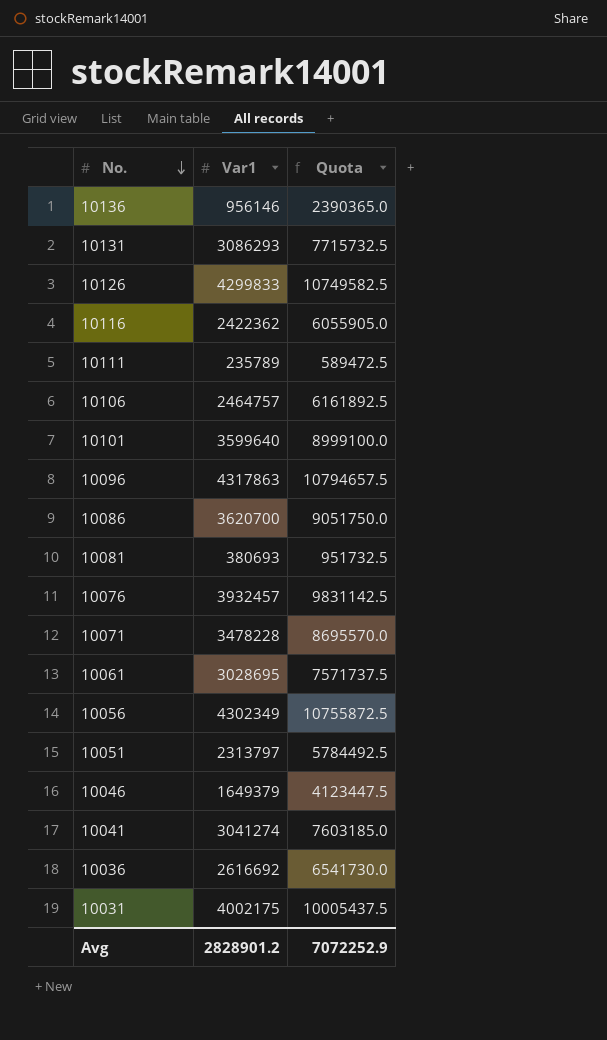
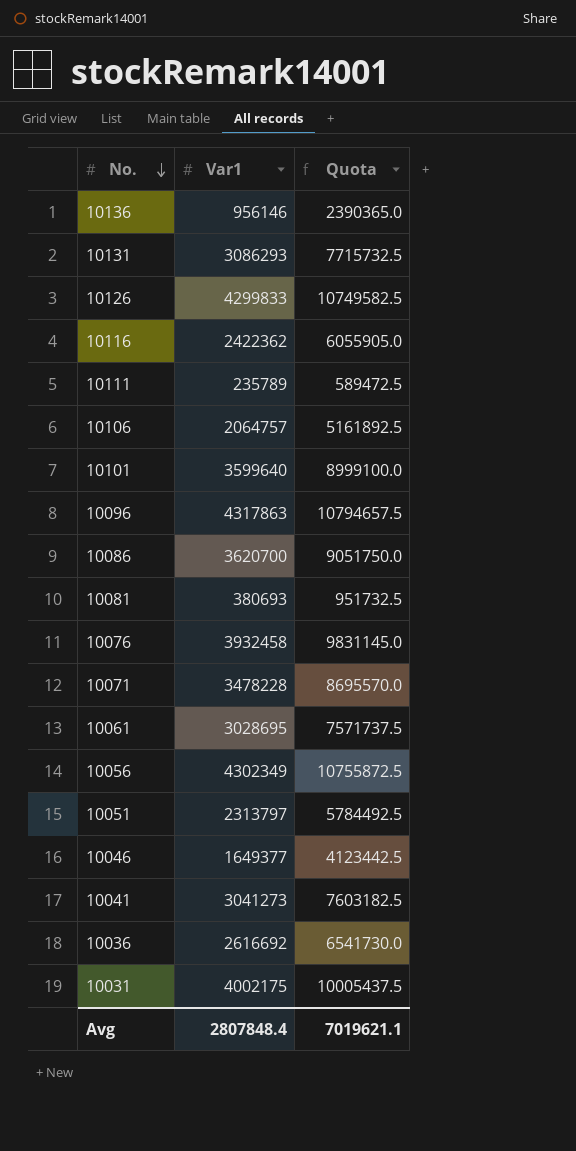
10106 | Var1: 2464757 -> 2064757
10106 | Quota: 6161892.5 -> 5161892.5
10076 | Var1: 3932457 -> 3932458
10076 | Quota: 9831142.5 -> 9831145.0
10046 | Var1: 1649379 -> 1649377
10046 | Quota: 4123447.5 -> 4123442.5
10041 | Var1: 3041274 -> 3041273
10041 | Quota: 7603185.0 -> 7603182.5
Avg | Var1: 2828901.2 -> 2807848.4
Avg | Quota: 7072252.9 -> 7019621.1

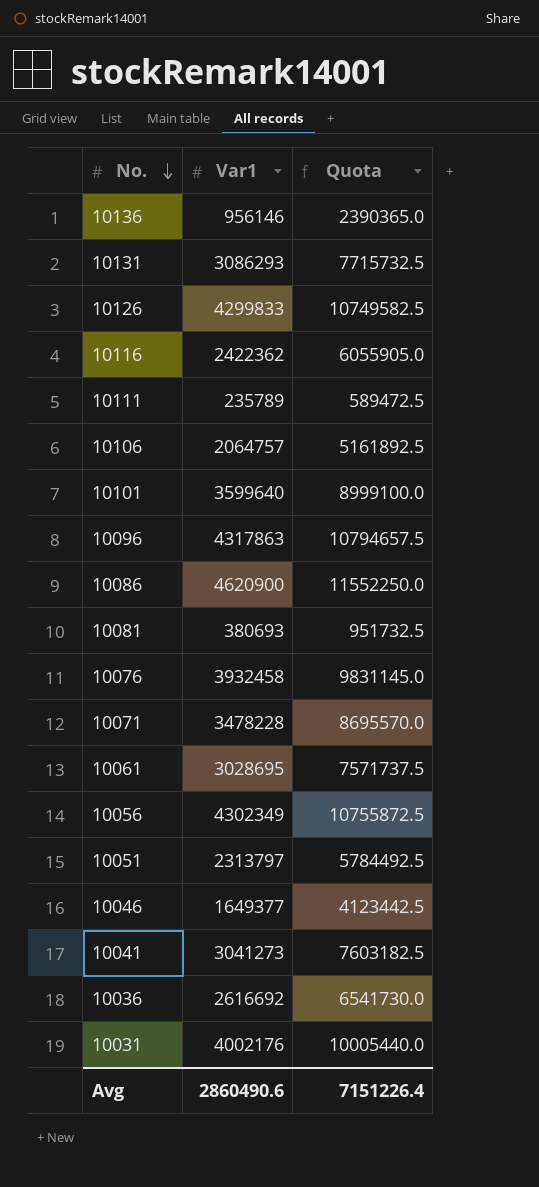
10086 | Var1: 3620700 -> 4620900
10086 | Quota: 9051750.0 -> 11552250.0
10031 | Var1: 4002175 -> 4002176
10031 | Quota: 10005437.5 -> 10005440.0
Avg | Var1: 2807848.4 -> 2860490.6
Avg | Quota: 7019621.1 -> 7151226.4

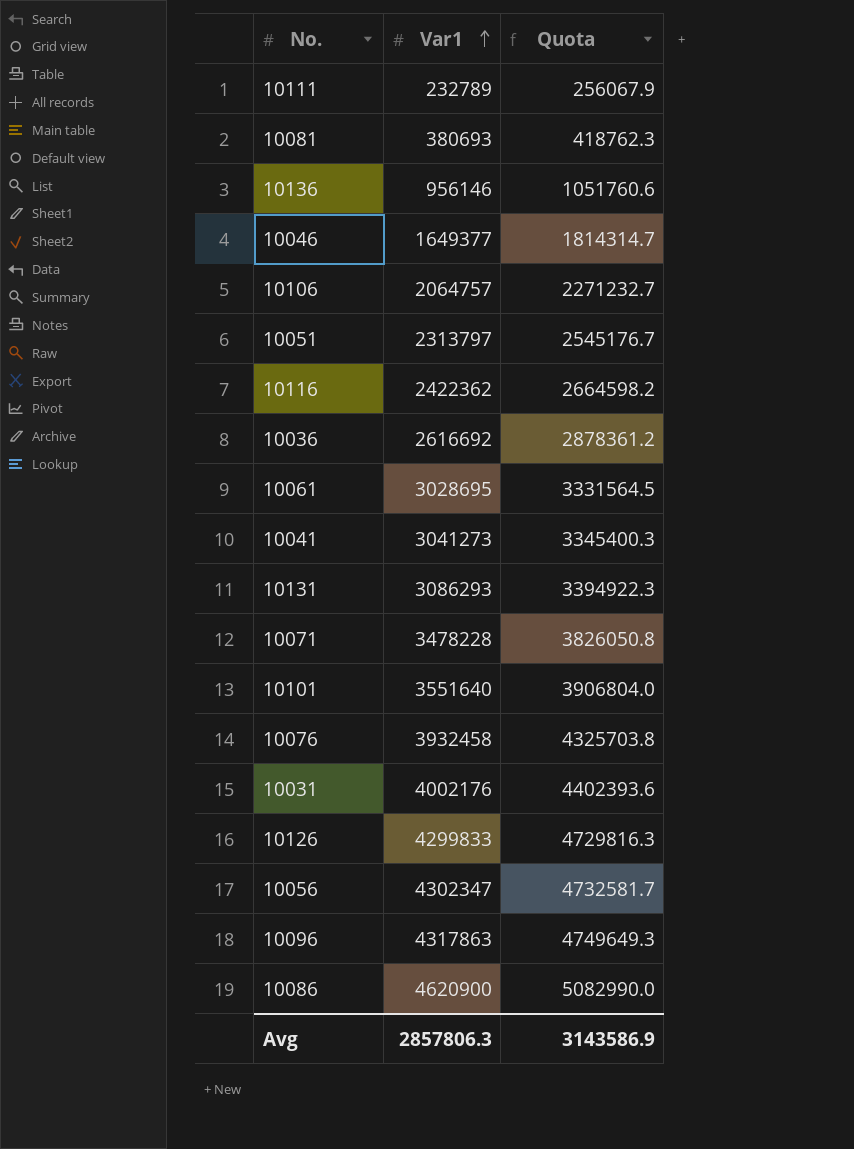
row order: No. descending -> Var1 ascending
column Quota | formula: [Var1] * 2.5 -> [Var1] * 1.1
10111 | Var1: 235789 -> 232789
10101 | Var1: 3599640 -> 3551640
10056 | Var1: 4302349 -> 4302347
Avg | Var1: 2860490.6 -> 2857806.3
Avg | Quota: 7151226.4 -> 3143586.9

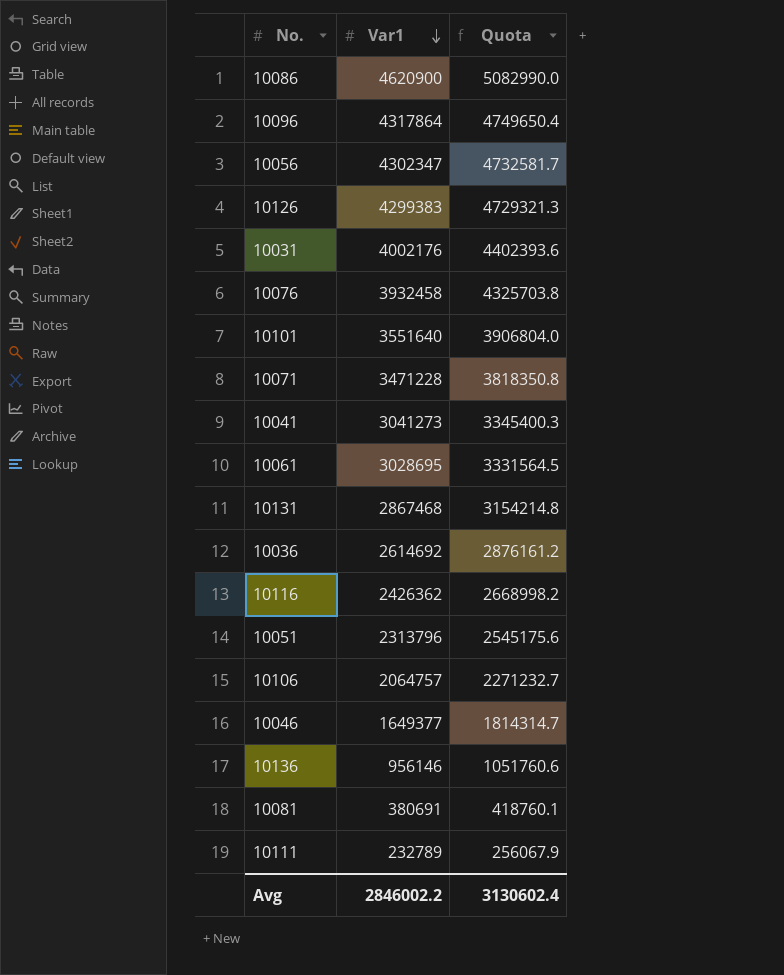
row order: Var1 ascending -> Var1 descending
10096 | Var1: 4317863 -> 4317864
10096 | Quota: 4749649.3 -> 4749650.4
10126 | Var1: 4299833 -> 4299383
10126 | Quota: 4729816.3 -> 4729321.3
10071 | Var1: 3478228 -> 3471228
10071 | Quota: 3826050.8 -> 3818350.8
10131 | Var1: 3086293 -> 2867468
10131 | Quota: 3394922.3 -> 3154214.8
10036 | Var1: 2616692 -> 2614692
10036 | Quota: 2878361.2 -> 2876161.2
10116 | Var1: 2422362 -> 2426362
10116 | Quota: 2664598.2 -> 2668998.2
10051 | Var1: 2313797 -> 2313796
10051 | Quota: 2545176.7 -> 2545175.6
10081 | Var1: 380693 -> 380691
10081 | Quota: 418762.3 -> 418760.1
Avg | Var1: 2857806.3 -> 2846002.2
Avg | Quota: 3143586.9 -> 3130602.4

